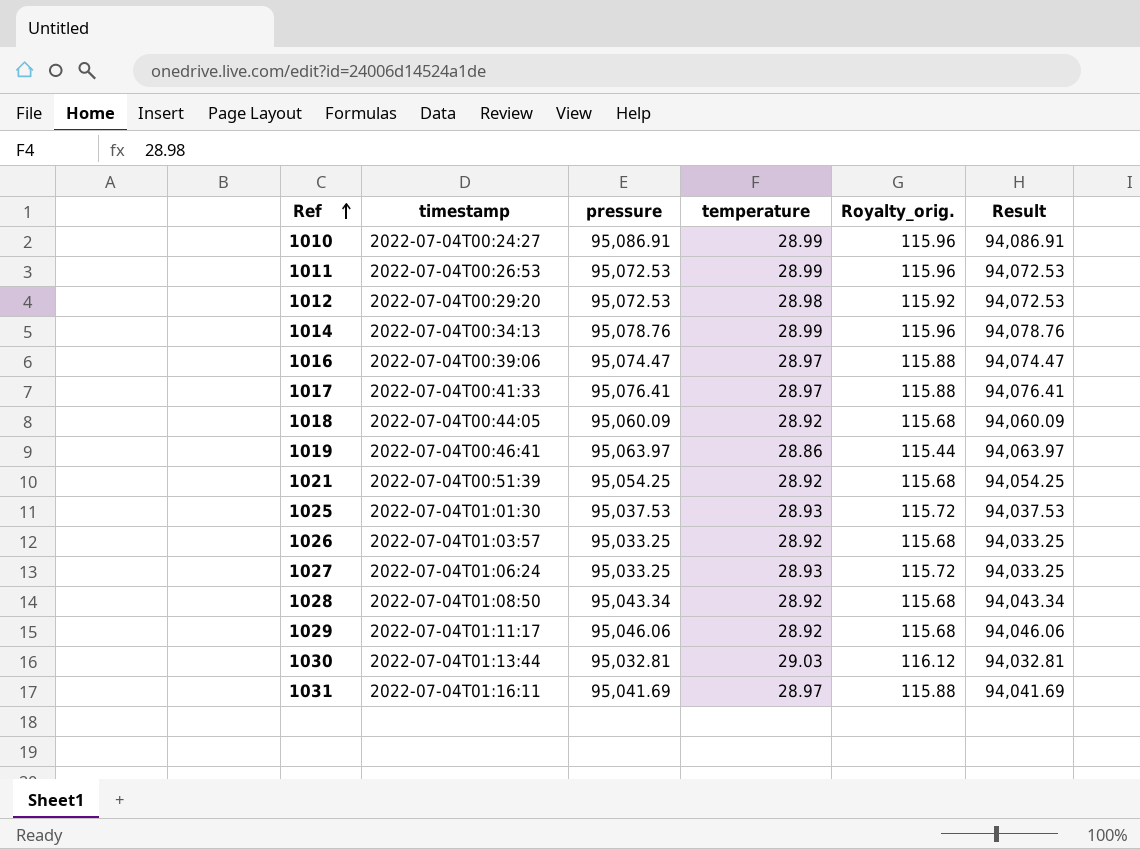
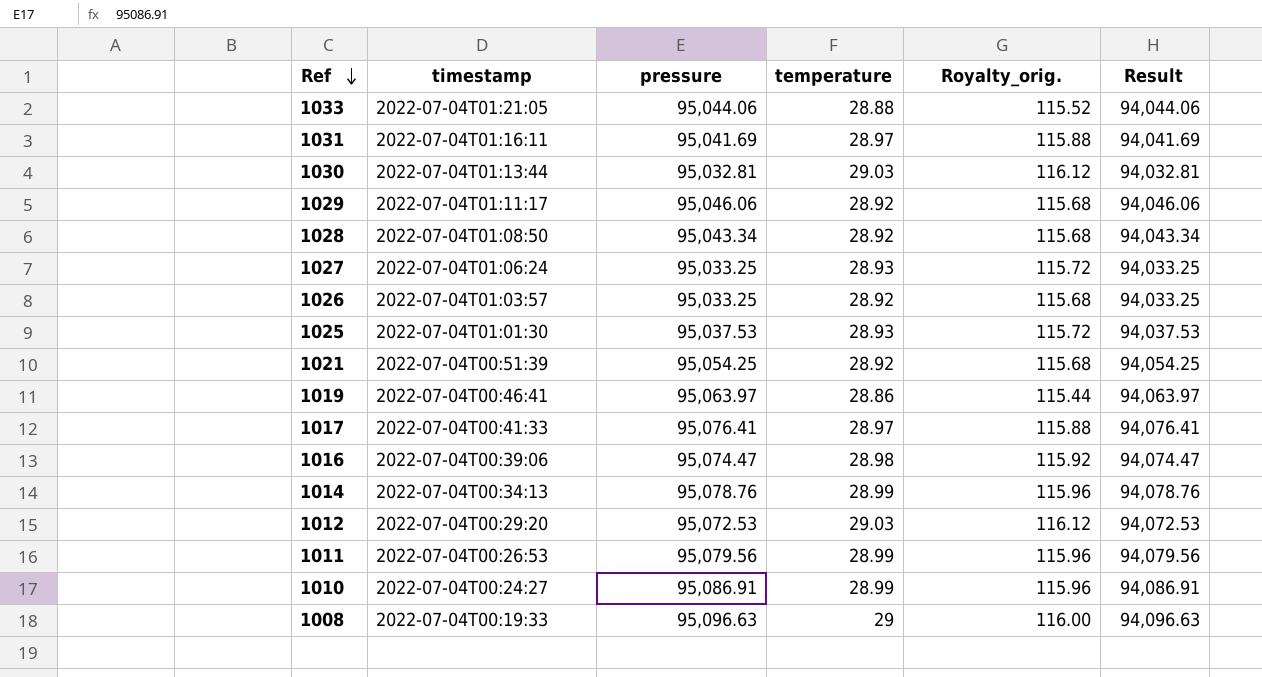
row order: Ref ascending -> Ref descending
row 1018: 2022-07-04T00:44:05 | 95,060.09 | 28.92 | 115.68 | 94,060.09 -> none
row 1033: none -> 2022-07-04T01:21:05 | 95,044.06 | 28.88 | 115.52 | 94,044.06
1016 | temperature: 28.97 -> 28.98
1016 | Royalty_orig.: 115.88 -> 115.92
1012 | temperature: 28.98 -> 29.03
1012 | Royalty_orig.: 115.92 -> 116.12
1011 | pressure: 95,072.53 -> 95,079.56
1011 | Result: 94,072.53 -> 94,079.56
row 1008: none -> 2022-07-04T00:19:33 | 95,096.63 | 29 | 116.00 | 94,096.63

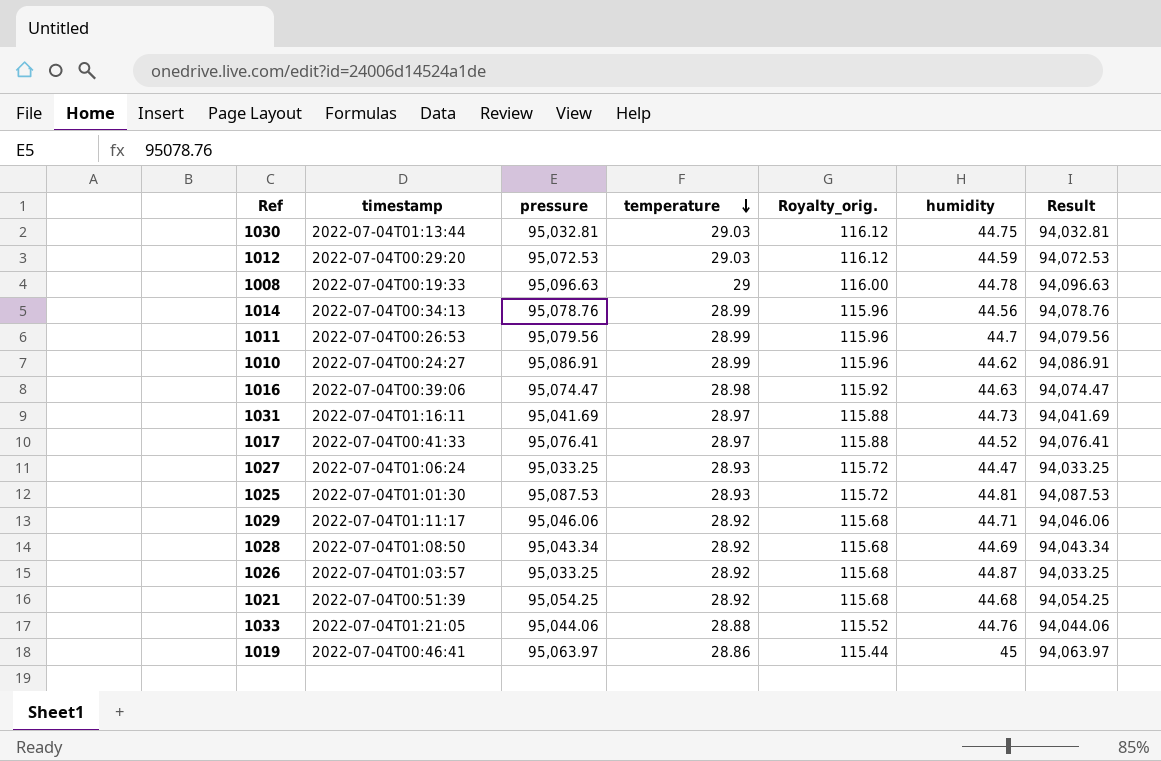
row order: Ref descending -> temperature descending
column humidity | position: none -> 6
1025 | pressure: 95,037.53 -> 95,087.53
1025 | Result: 94,037.53 -> 94,087.53

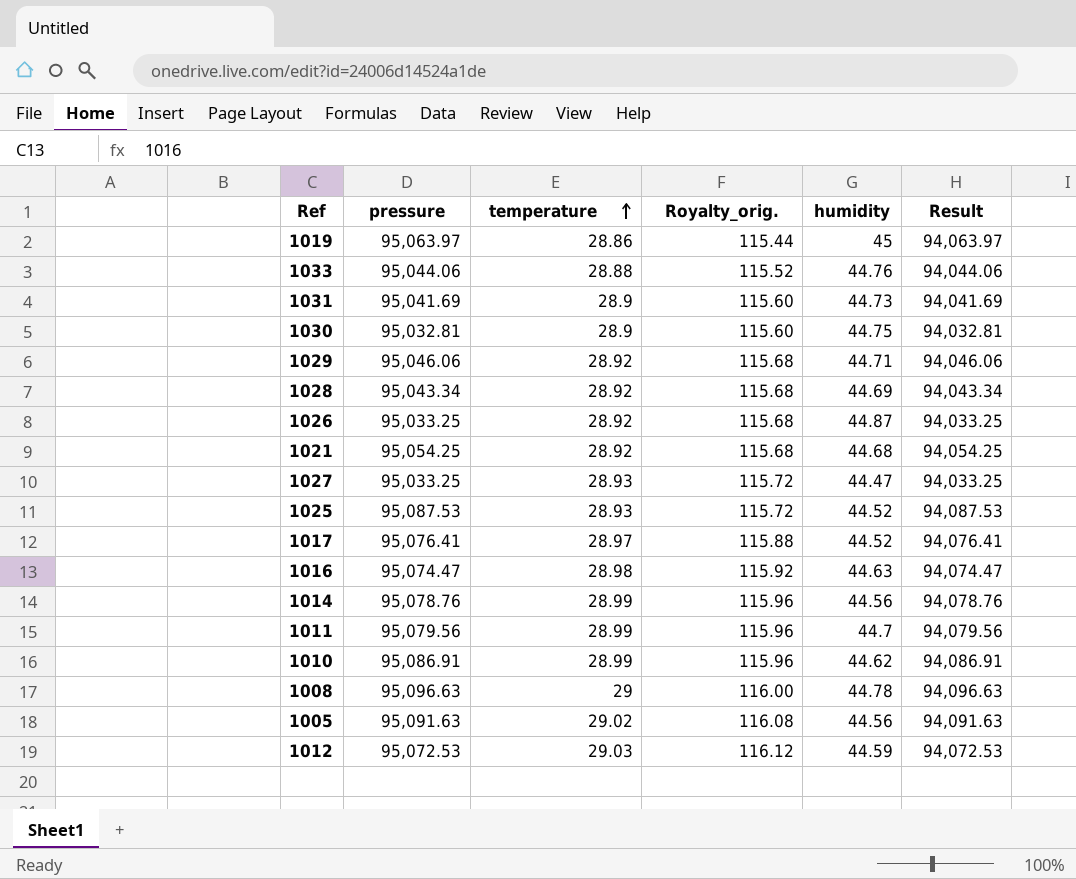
row order: temperature descending -> temperature ascending
column timestamp | position: 2 -> none
1031 | temperature: 28.97 -> 28.9
1031 | Royalty_orig.: 115.88 -> 115.60
1030 | temperature: 29.03 -> 28.9
1030 | Royalty_orig.: 116.12 -> 115.60
1025 | humidity: 44.81 -> 44.52
row 1005: none -> 95,091.63 | 29.02 | 116.08 | 44.56 | 94,091.63

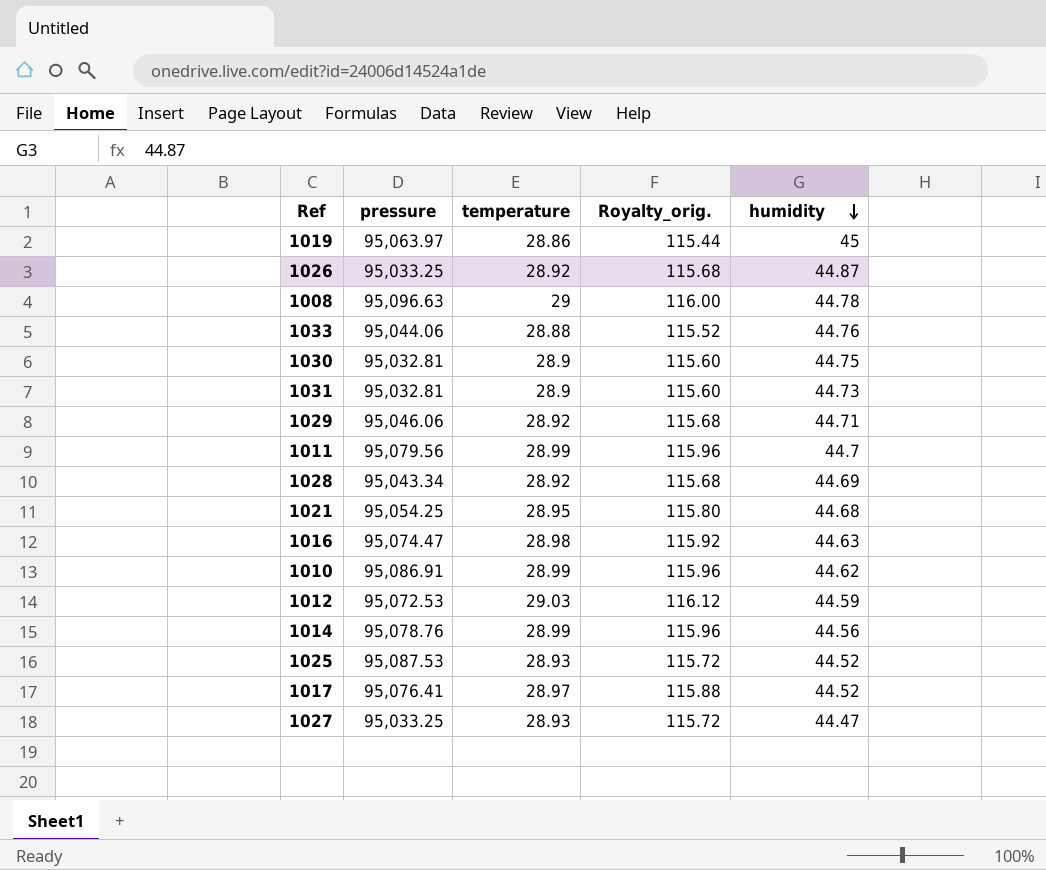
row order: temperature ascending -> humidity descending
column Result | formula: [pressure] - 1000 -> none
row 1005: 95,091.63 | 29.02 | 116.08 | 44.56 | 94,091.63 -> none
1031 | pressure: 95,041.69 -> 95,032.81
1021 | temperature: 28.92 -> 28.95
1021 | Royalty_orig.: 115.68 -> 115.80

